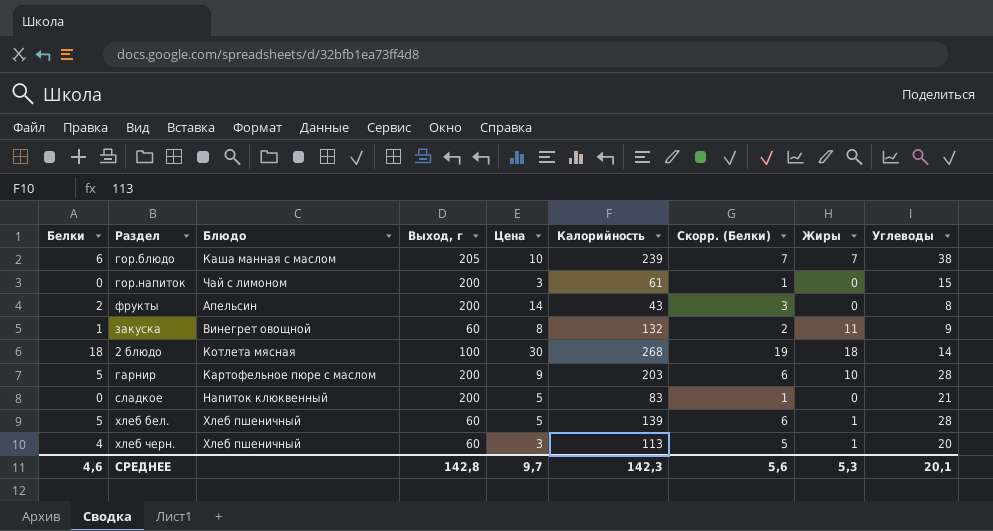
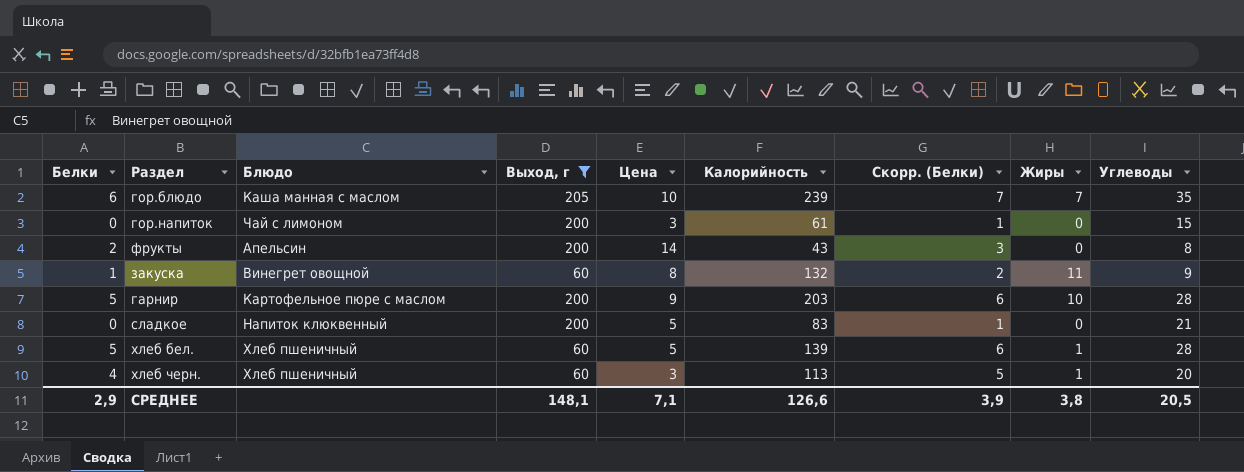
filter: none -> Выход, г != 100
гор.блюдо | Углеводы: 38 -> 35
СРЕДНЕЕ | Белки: 4,6 -> 2,9
СРЕДНЕЕ | Выход, г: 142,8 -> 148,1
СРЕДНЕЕ | Цена: 9,7 -> 7,1
СРЕДНЕЕ | Калорийность: 142,3 -> 126,6
СРЕДНЕЕ | Скорр. (Белки): 5,6 -> 3,9
СРЕДНЕЕ | Жиры: 5,3 -> 3,8
СРЕДНЕЕ | Углеводы: 20,1 -> 20,5

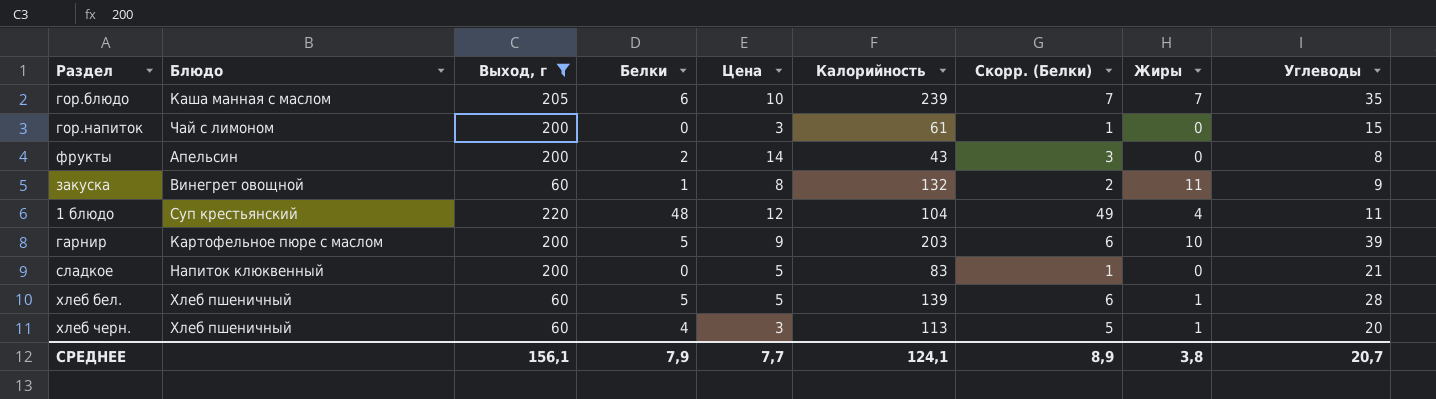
column Белки | position: 1 -> 4
row 1 блюдо: none -> Суп крестьянский | 220 | 48 | 12 | 104 | 49 | 4 | 11
гарнир | Углеводы: 28 -> 39
СРЕДНЕЕ | Выход, г: 148,1 -> 156,1
СРЕДНЕЕ | Белки: 2,9 -> 7,9
СРЕДНЕЕ | Цена: 7,1 -> 7,7
СРЕДНЕЕ | Калорийность: 126,6 -> 124,1
СРЕДНЕЕ | Скорр. (Белки): 3,9 -> 8,9
СРЕДНЕЕ | Углеводы: 20,5 -> 20,7

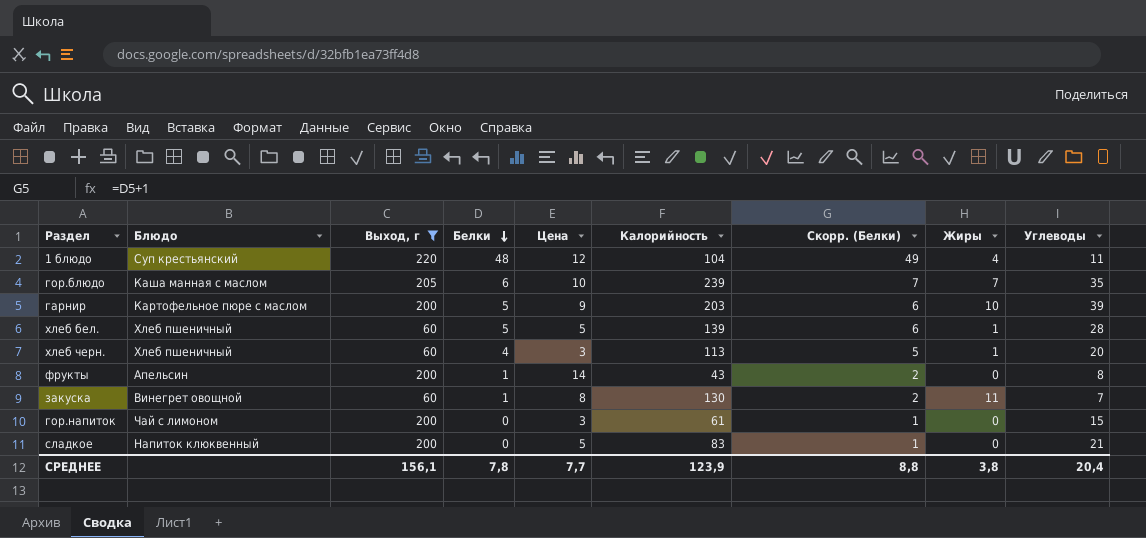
row order: none -> Белки descending
фрукты | Белки: 2 -> 1
фрукты | Скорр. (Белки): 3 -> 2
закуска | Калорийность: 132 -> 130
закуска | Углеводы: 9 -> 7
СРЕДНЕЕ | Белки: 7,9 -> 7,8
СРЕДНЕЕ | Калорийность: 124,1 -> 123,9
СРЕДНЕЕ | Скорр. (Белки): 8,9 -> 8,8
СРЕДНЕЕ | Углеводы: 20,7 -> 20,4

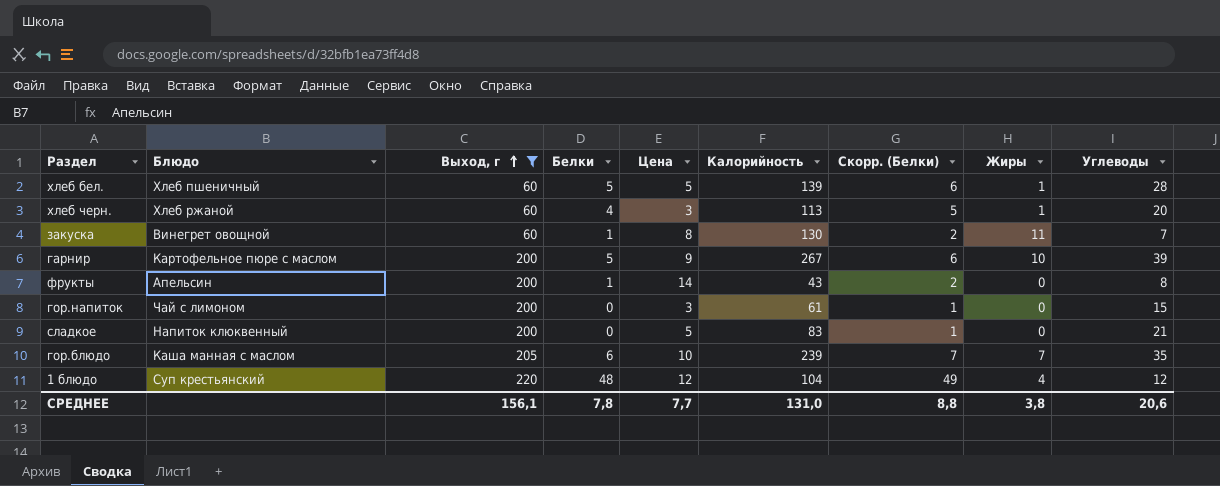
row order: Белки descending -> Выход, г ascending
хлеб черн. | Блюдо: Хлеб пшеничный -> Хлеб ржаной
гарнир | Калорийность: 203 -> 267
1 блюдо | Углеводы: 11 -> 12
СРЕДНЕЕ | Калорийность: 123,9 -> 131,0
СРЕДНЕЕ | Углеводы: 20,4 -> 20,6

